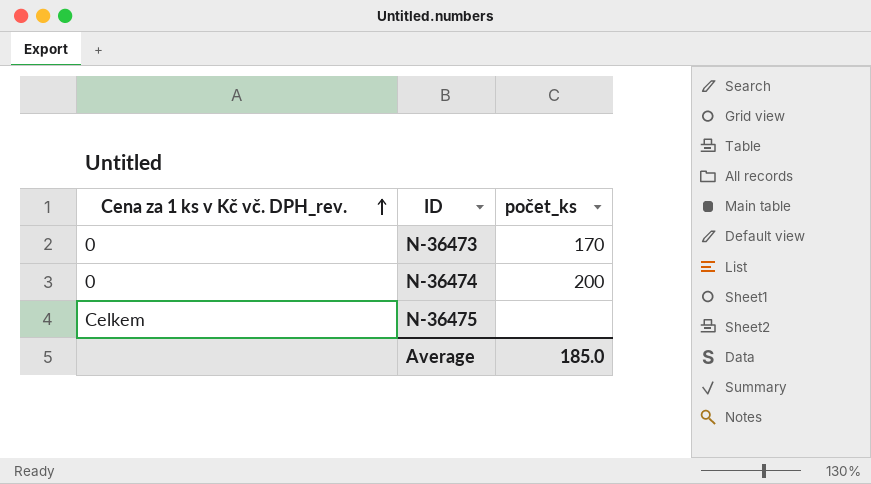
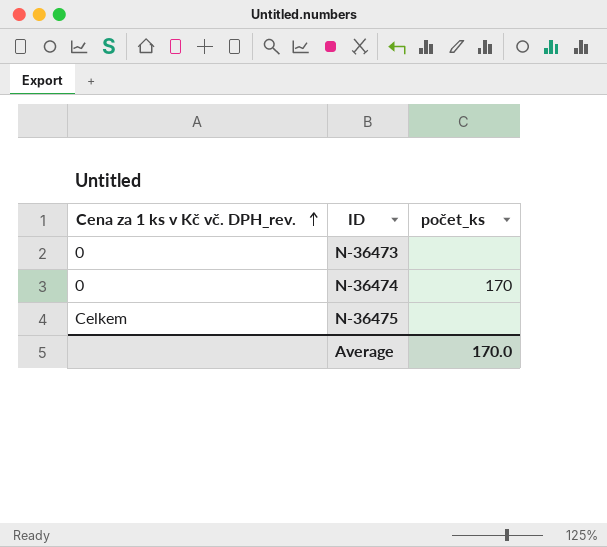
N-36473 | počet_ks: 170 -> none
N-36474 | počet_ks: 200 -> 170
Average | počet_ks: 185.0 -> 170.0

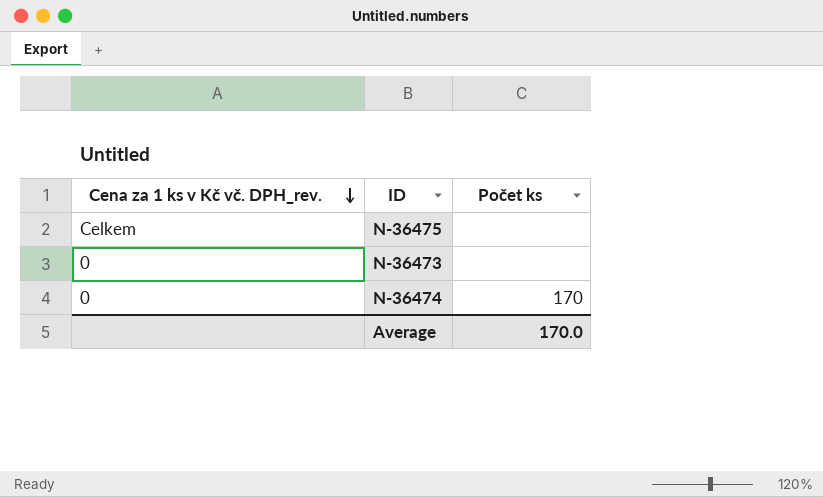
row order: Cena za 1 ks v Kč vč. DPH_rev. ascending -> Cena za 1 ks v Kč vč. DPH_rev. descending
column name: počet_ks -> Počet ks

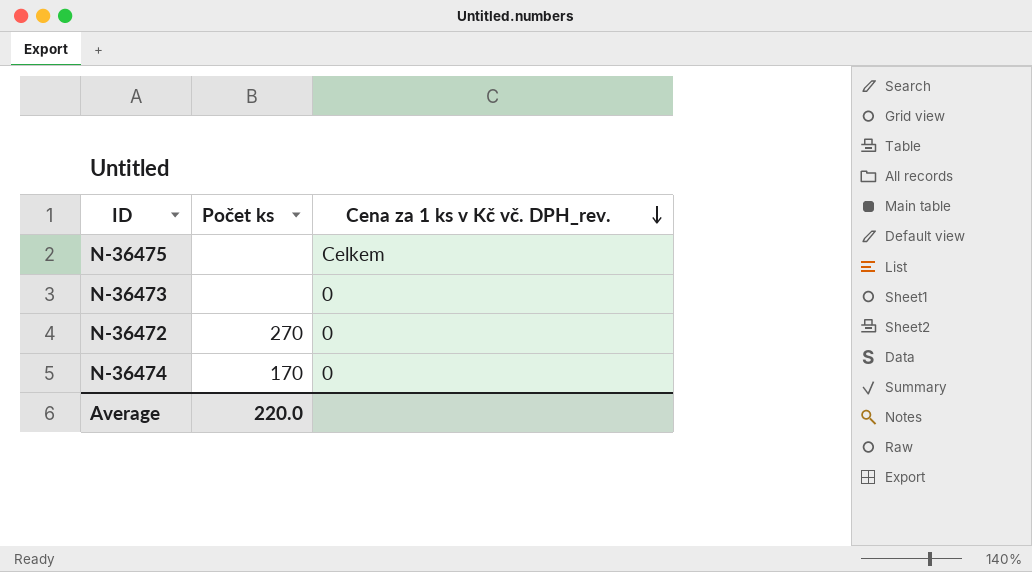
column Cena za 1 ks v Kč vč. DPH_rev. | position: 1 -> 3
row N-36472: none -> 270 | 0
Average | Počet ks: 170.0 -> 220.0

